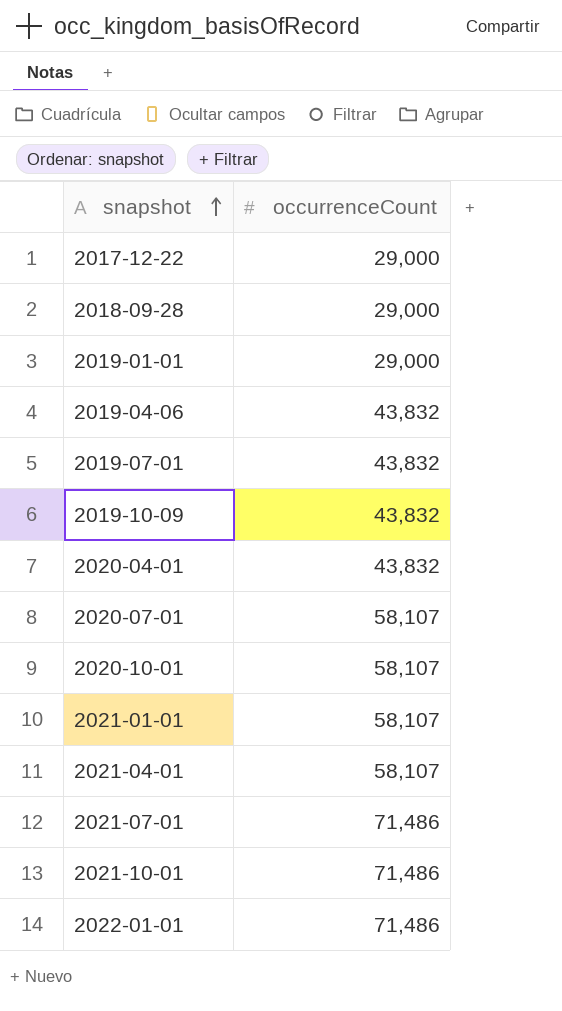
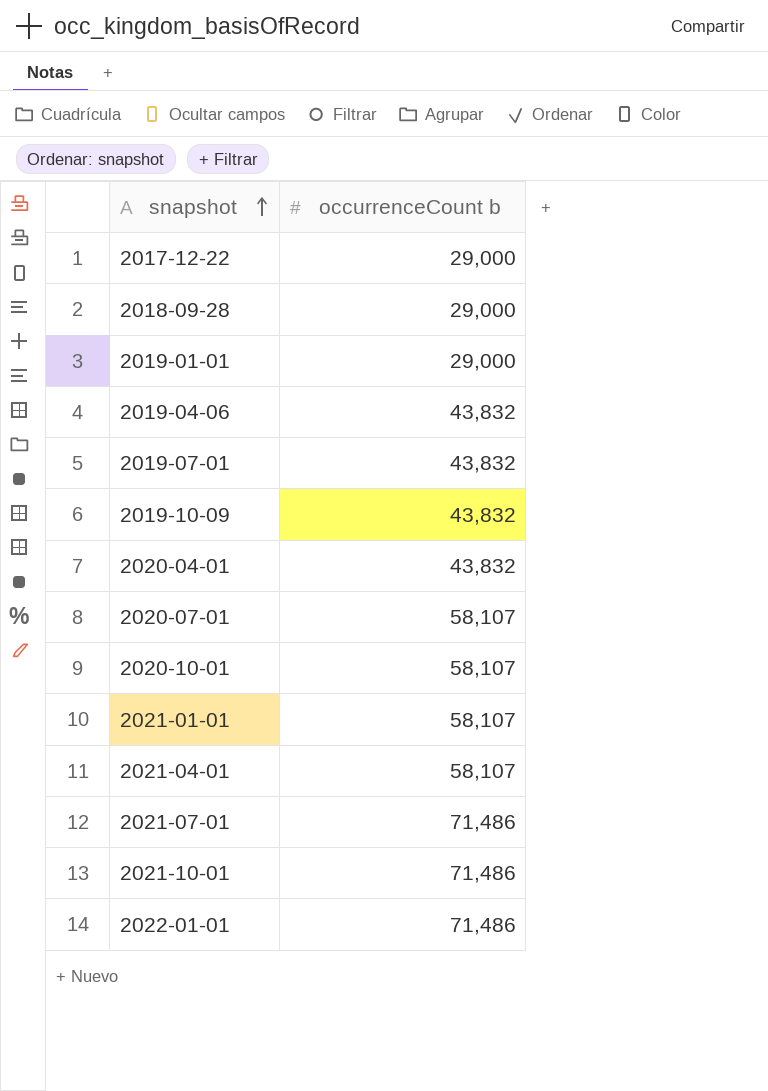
column name: occurrenceCount -> occurrenceCount b

